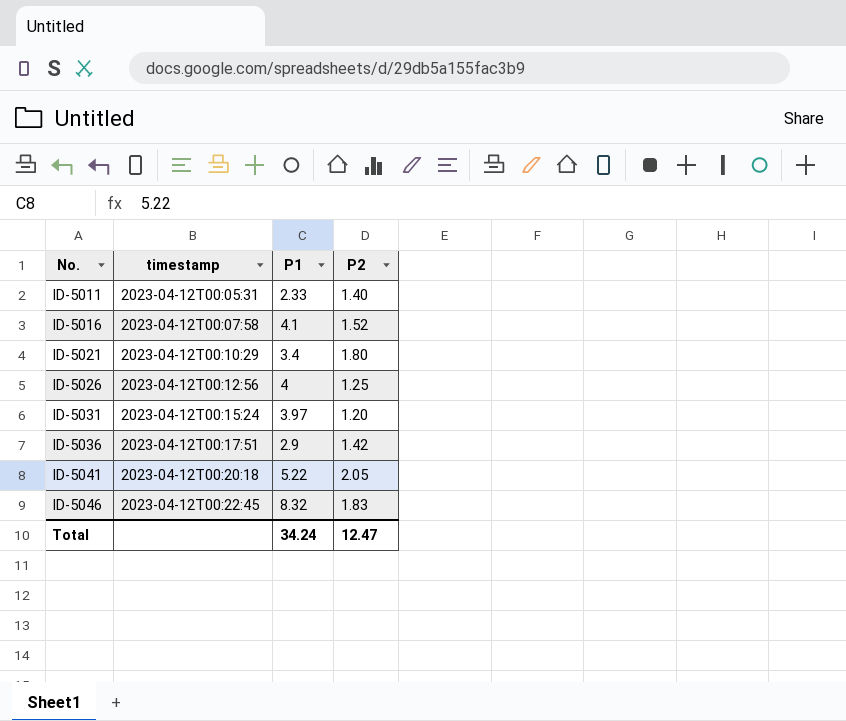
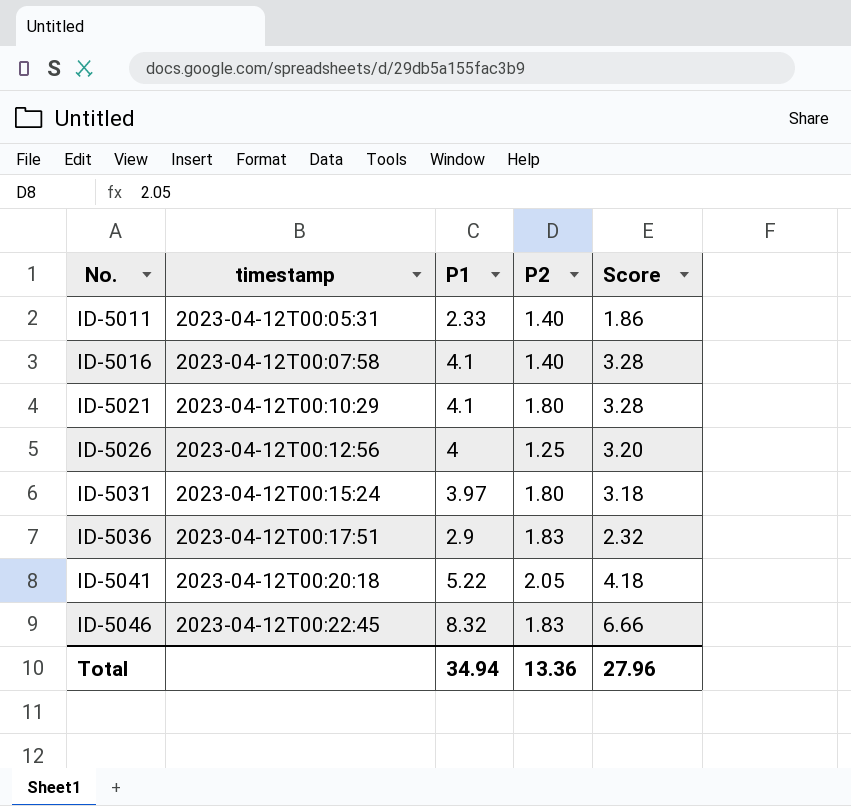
column Score | formula: none -> [P1] * 0.8
ID-5016 | P2: 1.52 -> 1.40
ID-5021 | P1: 3.4 -> 4.1
ID-5031 | P2: 1.20 -> 1.80
ID-5036 | P2: 1.42 -> 1.83
Total | P1: 34.24 -> 34.94
Total | P2: 12.47 -> 13.36

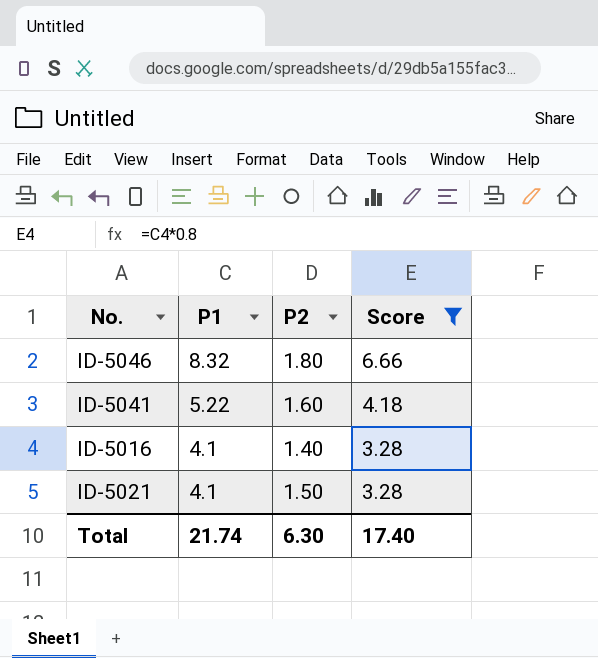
filter: none -> Score >= 3.28
row order: No. ascending -> P1 descending
column timestamp | position: 2 -> none
ID-5046 | P2: 1.83 -> 1.80
ID-5041 | P2: 2.05 -> 1.60
ID-5021 | P2: 1.80 -> 1.50
Total | P1: 34.94 -> 21.74
Total | P2: 13.36 -> 6.30
Total | Score: 27.96 -> 17.40

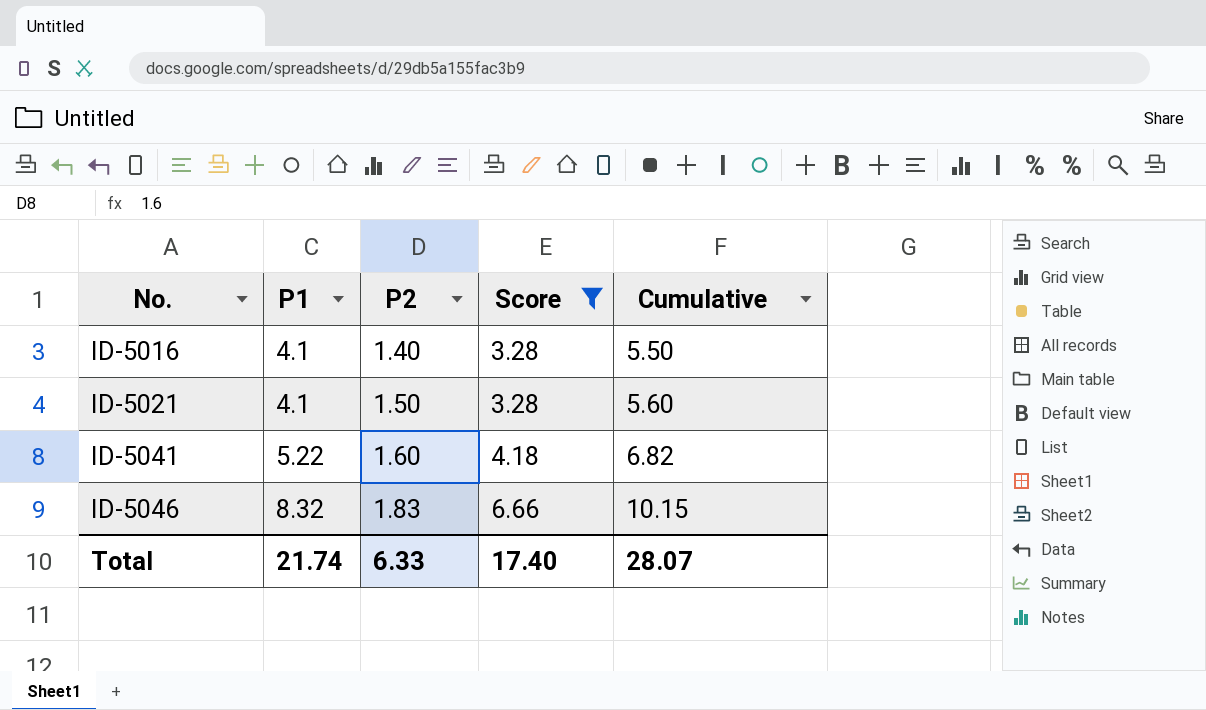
row order: P1 descending -> No. ascending
column Cumulative | formula: none -> [P1] + [P2]
ID-5046 | P2: 1.80 -> 1.83
Total | P2: 6.30 -> 6.33

